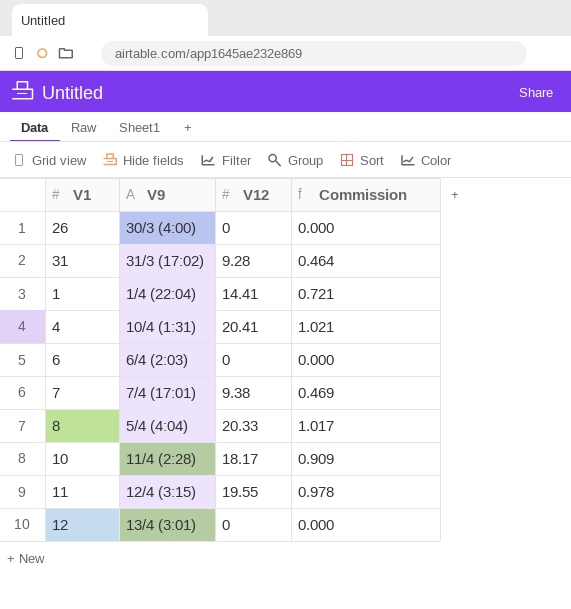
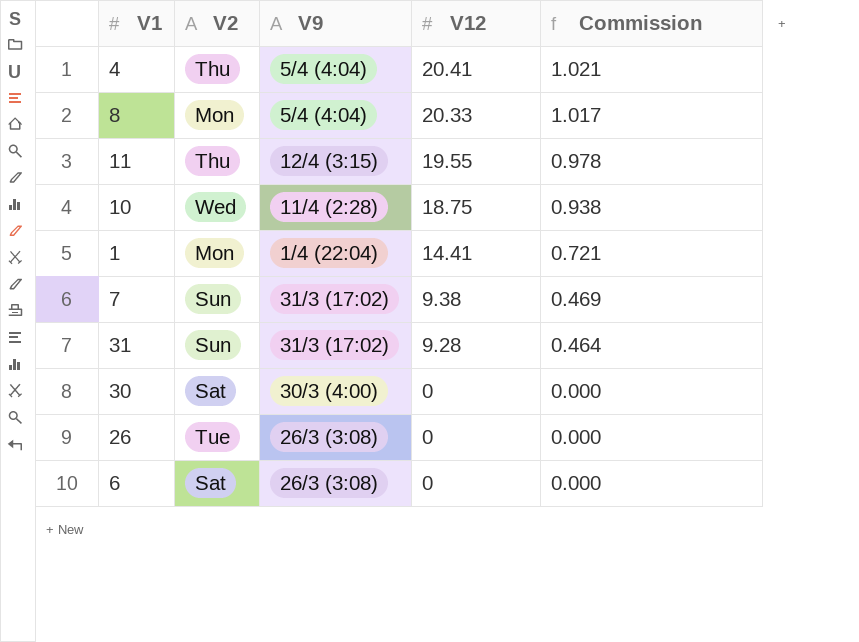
row order: none -> V12 descending
column V2 | position: none -> 2
row 12: 13/4 (3:01) | 0 | 0.000 -> none
4 | V9: 10/4 (1:31) -> 5/4 (4:04)
10 | V12: 18.17 -> 18.75
10 | Commission: 0.909 -> 0.938
7 | V9: 7/4 (17:01) -> 31/3 (17:02)
row 30: none -> Sat | 30/3 (4:00) | 0 | 0.000
26 | V9: 30/3 (4:00) -> 26/3 (3:08)
6 | V9: 6/4 (2:03) -> 26/3 (3:08)

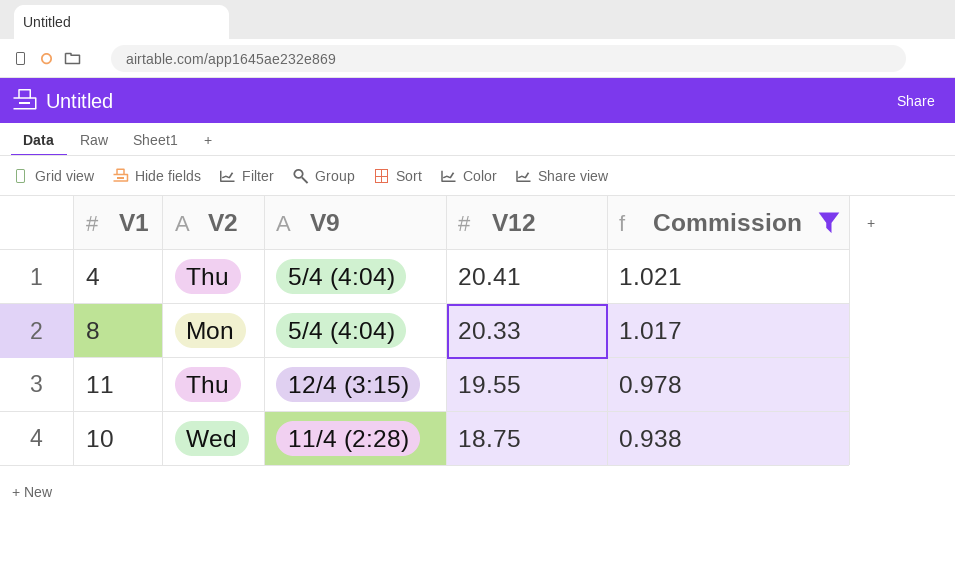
filter: none -> Commission >= 0.938

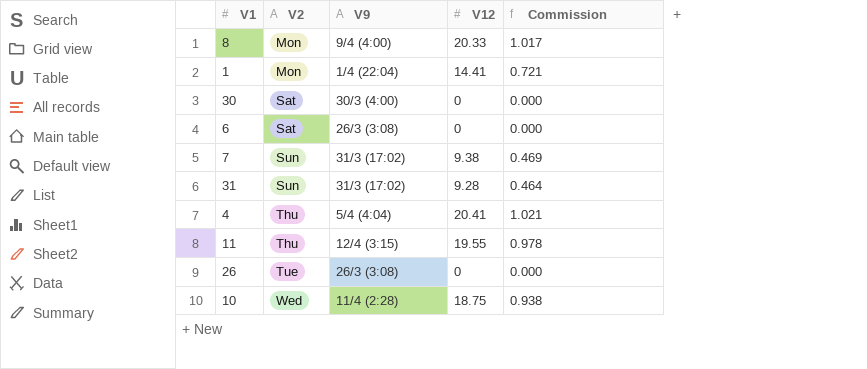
filter: Commission >= 0.938 -> none
row order: V12 descending -> V2 ascending
8 | V9: 5/4 (4:04) -> 9/4 (4:00)

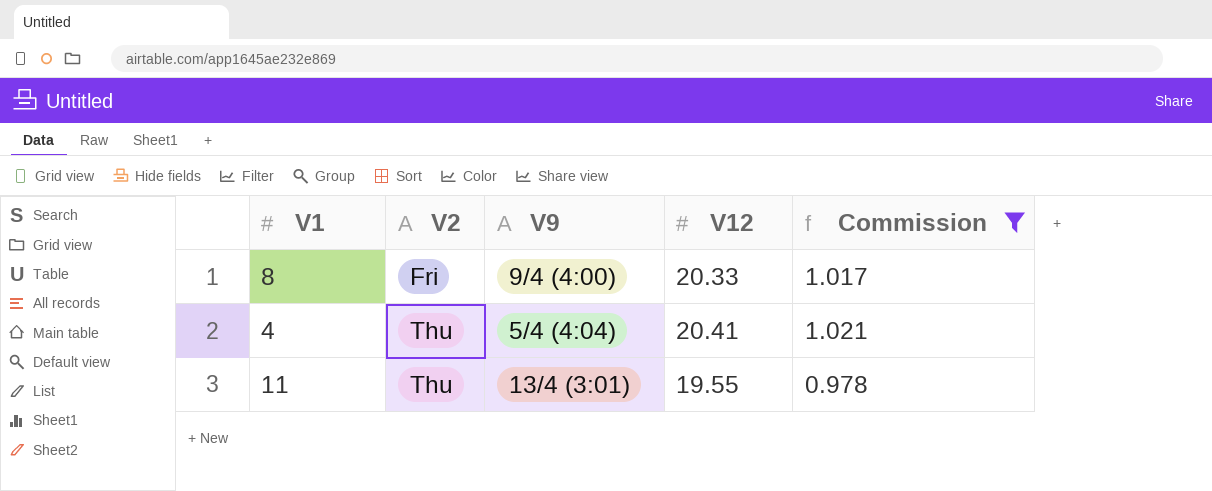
filter: none -> Commission >= 0.978
8 | V2: Mon -> Fri
11 | V9: 12/4 (3:15) -> 13/4 (3:01)

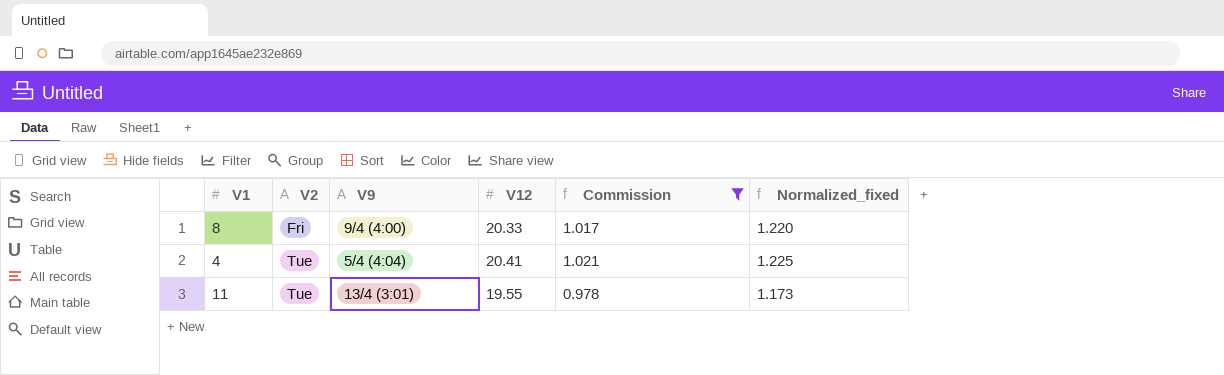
column Normalized_fixed | formula: none -> [V12] * 0.06
4 | V2: Thu -> Tue
11 | V2: Thu -> Tue

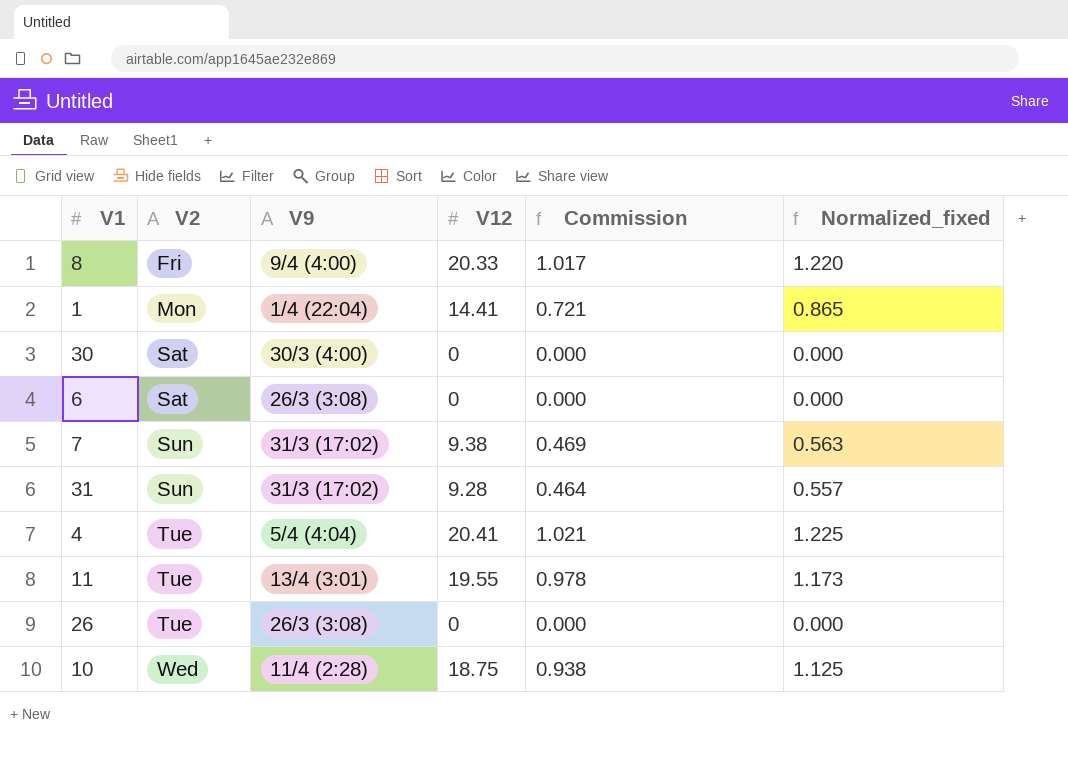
filter: Commission >= 0.978 -> none

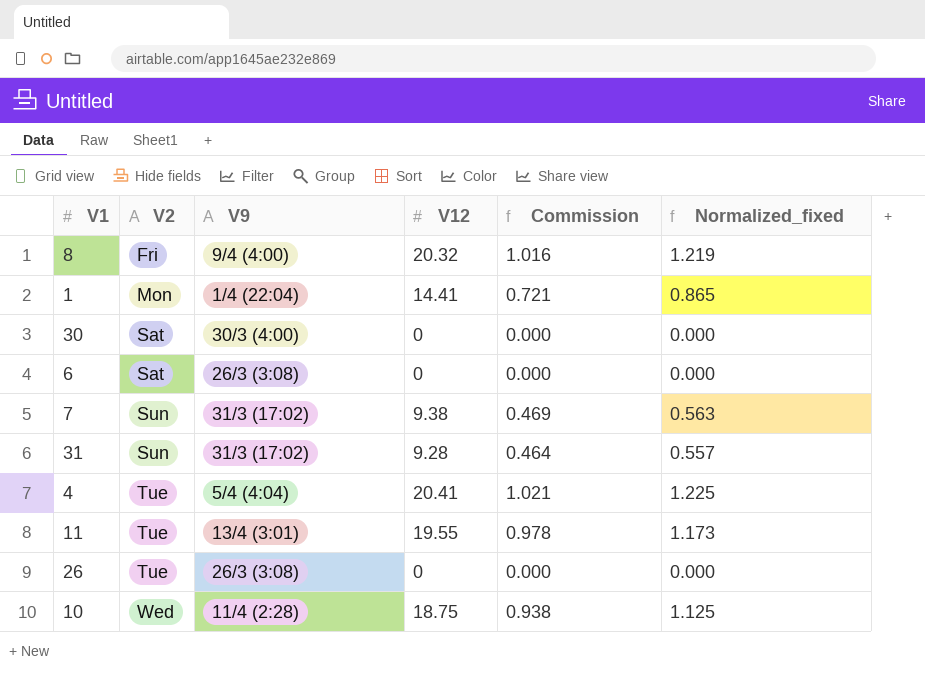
8 | V12: 20.33 -> 20.32
8 | Commission: 1.017 -> 1.016
8 | Normalized_fixed: 1.220 -> 1.219

